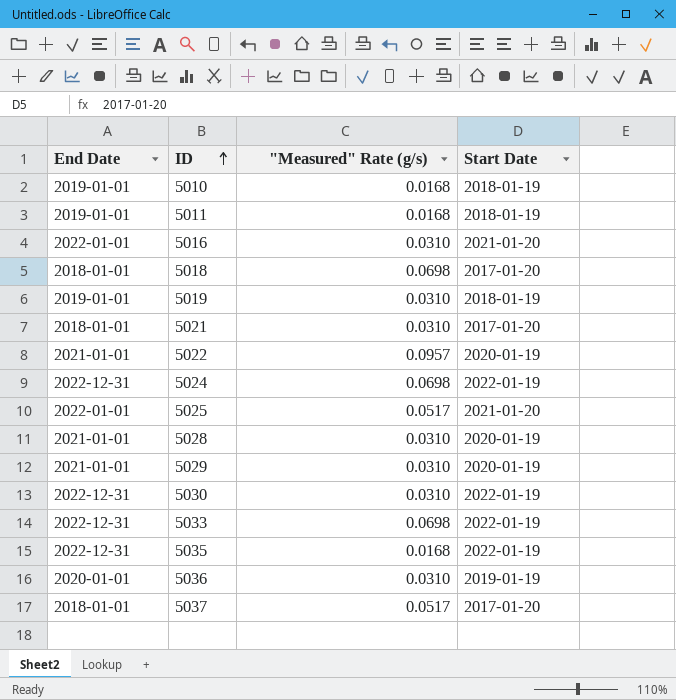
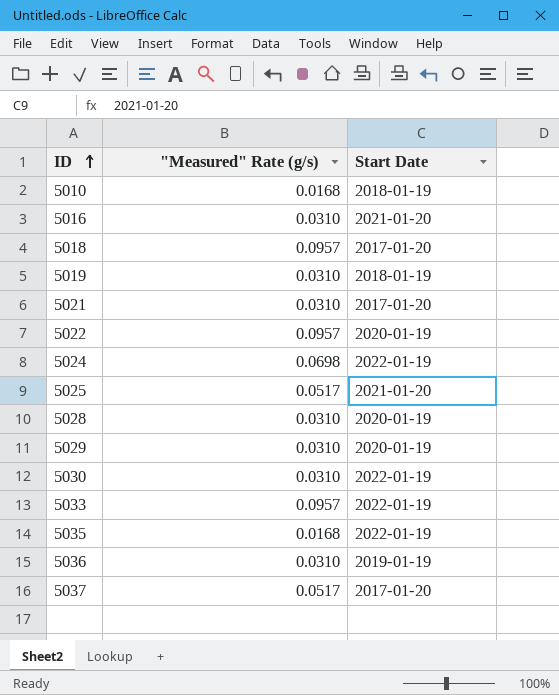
column End Date | position: 1 -> none
row 5011: 2019-01-01 | 0.0168 | 2018-01-19 -> none
5018 | "Measured" Rate (g/s): 0.0698 -> 0.0957
5033 | "Measured" Rate (g/s): 0.0698 -> 0.0957

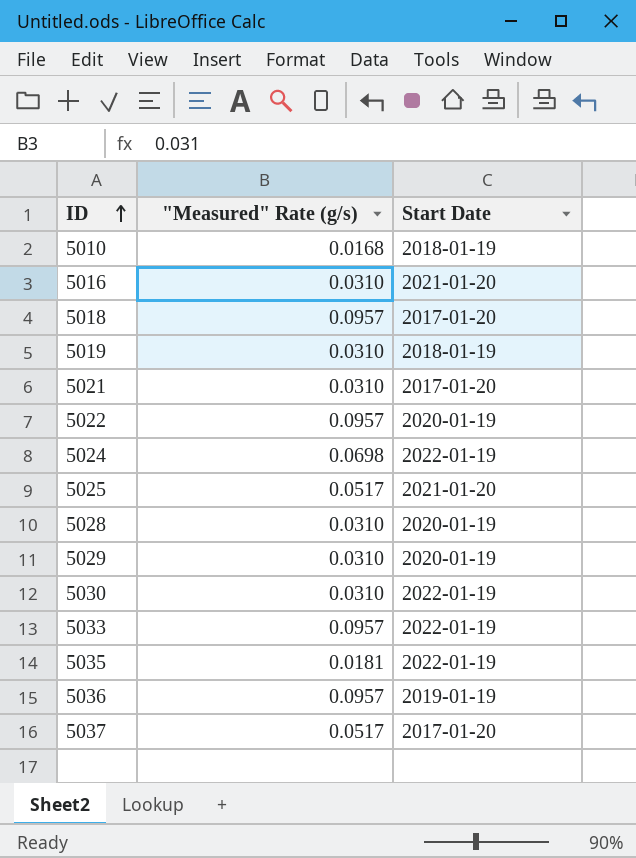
5035 | "Measured" Rate (g/s): 0.0168 -> 0.0181
5036 | "Measured" Rate (g/s): 0.0310 -> 0.0957

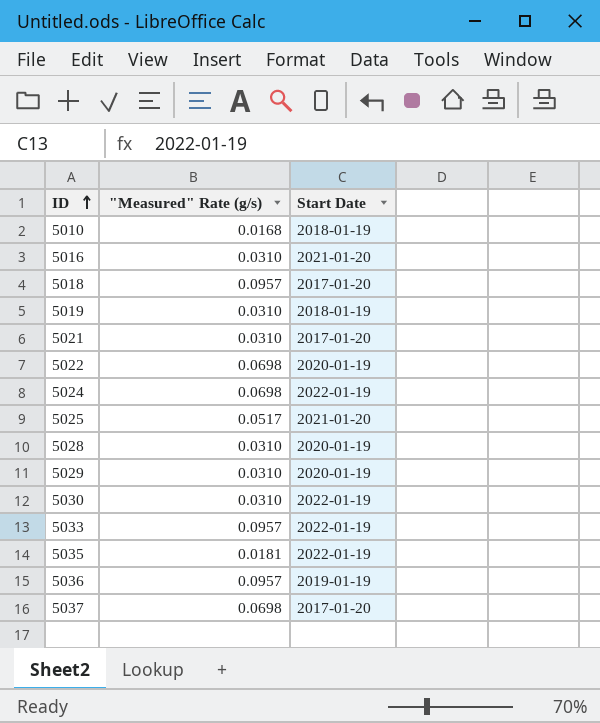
5022 | "Measured" Rate (g/s): 0.0957 -> 0.0698
5037 | "Measured" Rate (g/s): 0.0517 -> 0.0698

